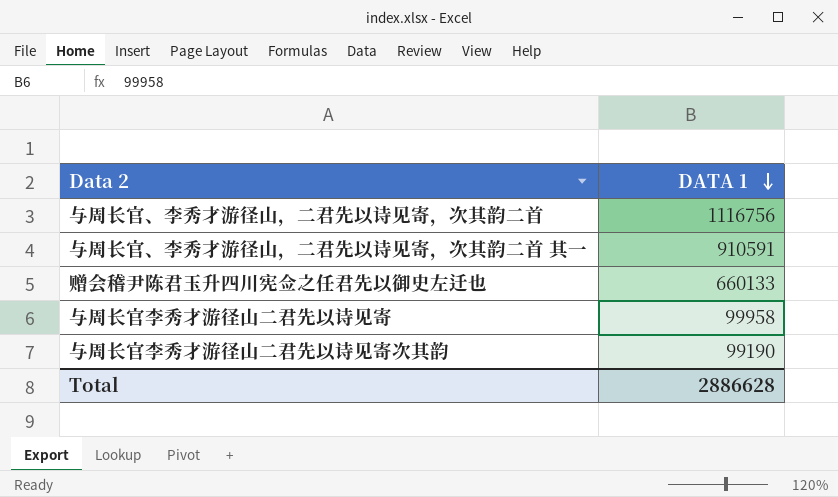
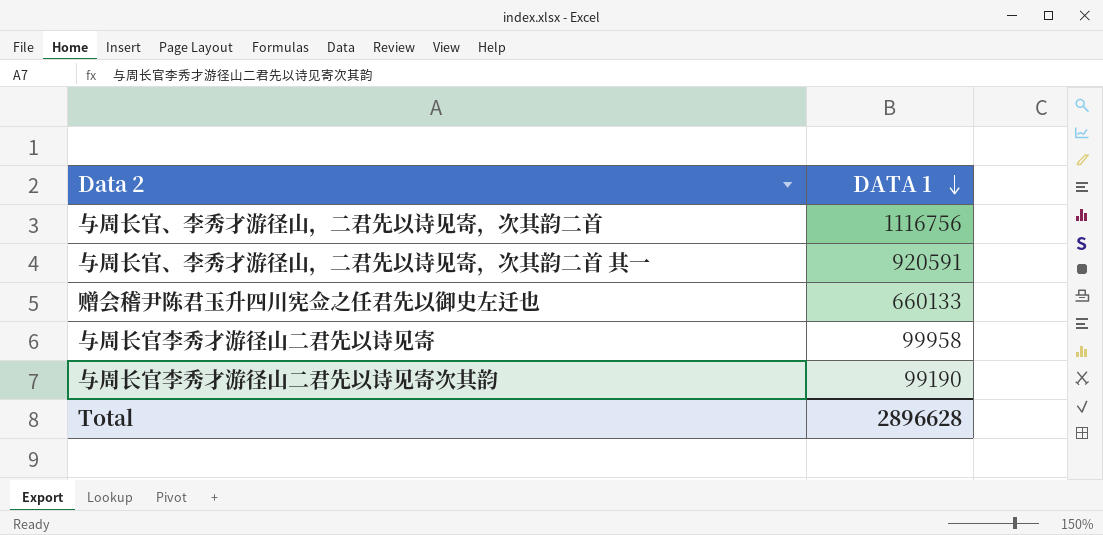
与周长官、李秀才游径山，二君先以诗见寄，次其韵二首 其一 | DATA 1: 910591 -> 920591
Total | DATA 1: 2886628 -> 2896628

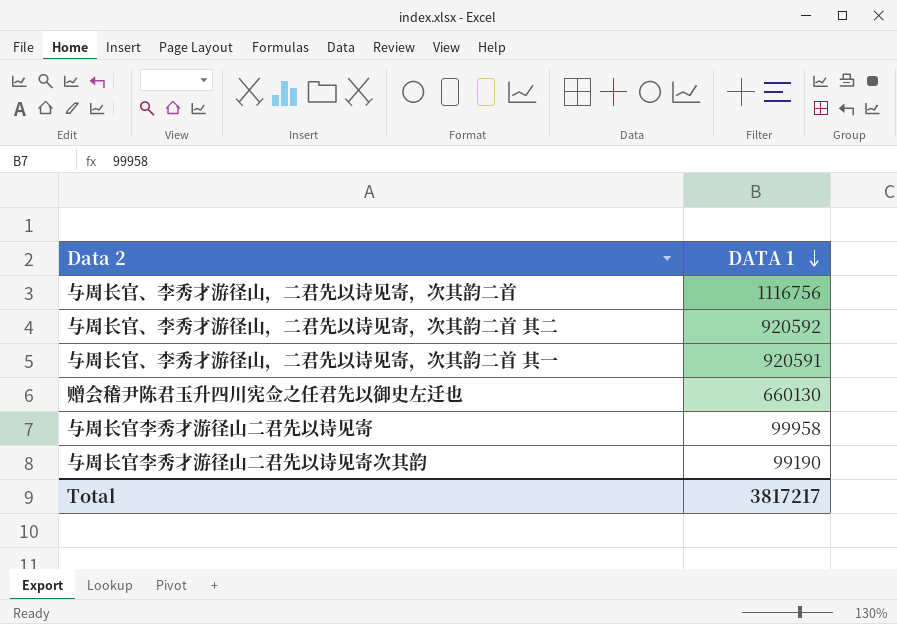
row 与周长官、李秀才游径山，二君先以诗见寄，次其韵二首 其二: none -> 920592
赠会稽尹陈君玉升四川宪佥之任君先以御史左迁也 | DATA 1: 660133 -> 660130
Total | DATA 1: 2896628 -> 3817217

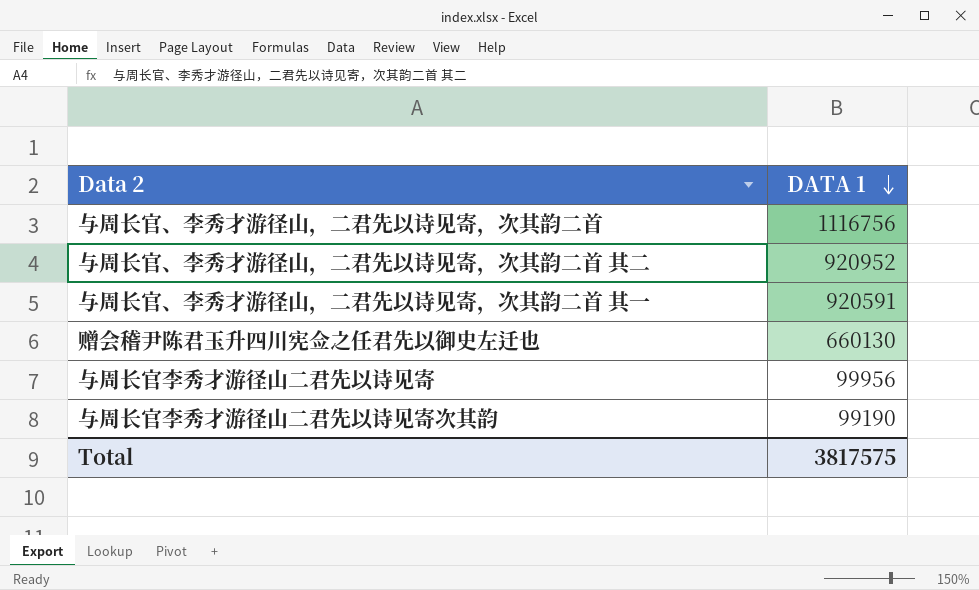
与周长官、李秀才游径山，二君先以诗见寄，次其韵二首 其二 | DATA 1: 920592 -> 920952
与周长官李秀才游径山二君先以诗见寄 | DATA 1: 99958 -> 99956
Total | DATA 1: 3817217 -> 3817575

